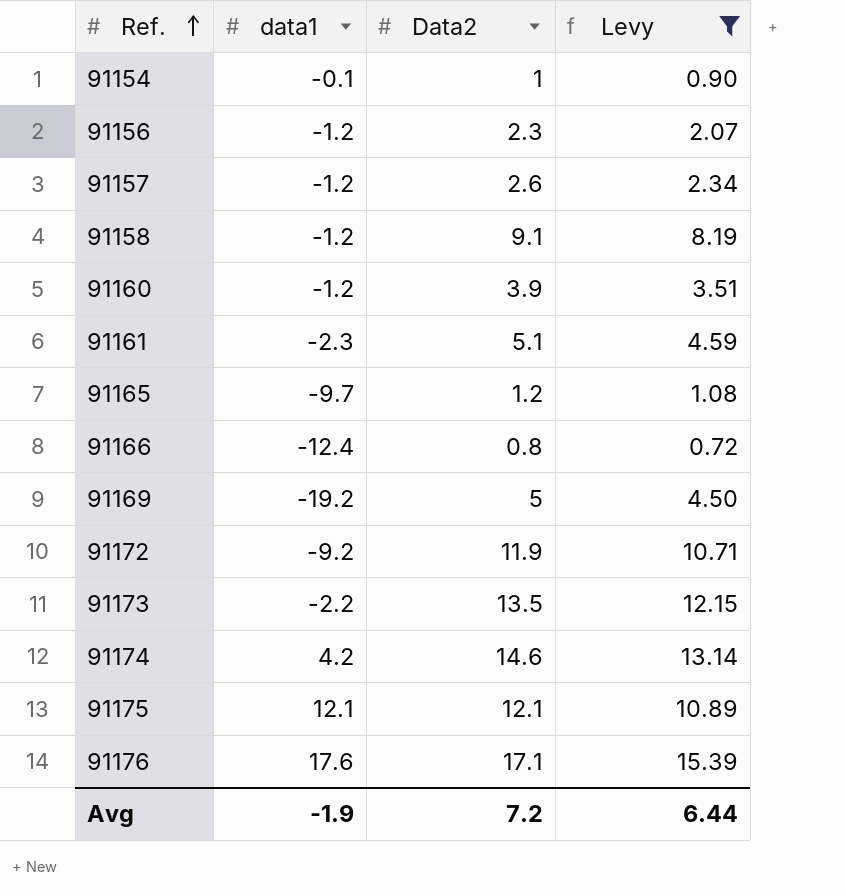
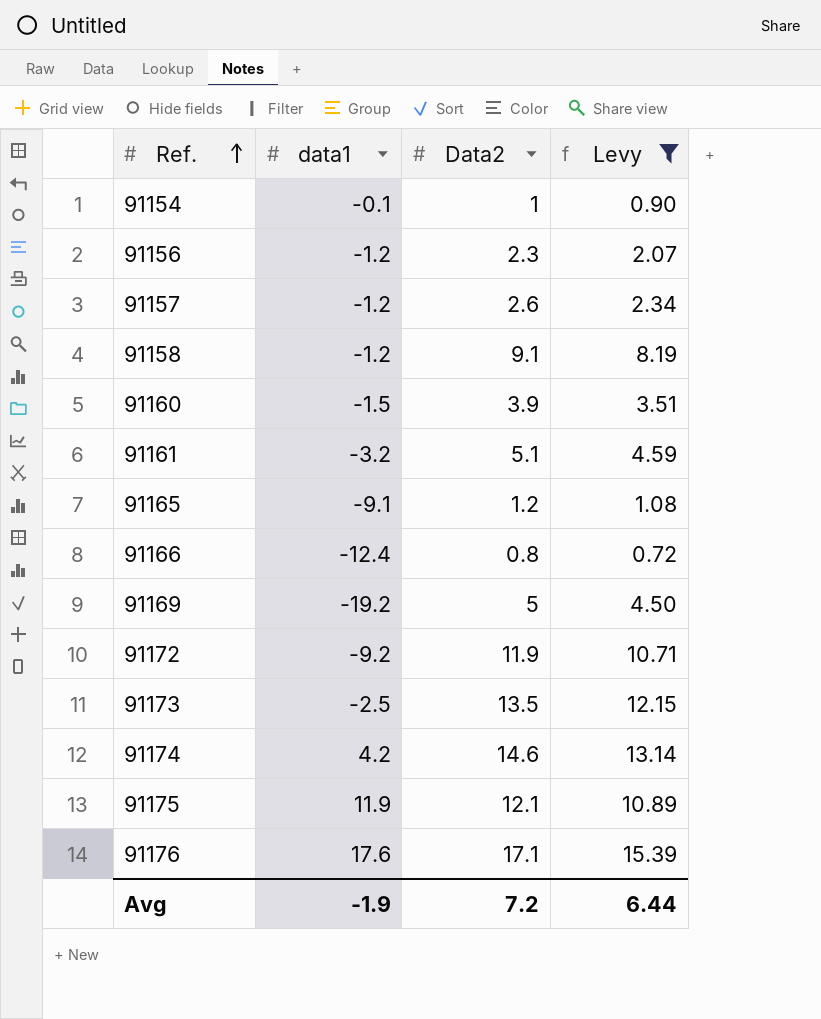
91160 | data1: -1.2 -> -1.5
91161 | data1: -2.3 -> -3.2
91165 | data1: -9.7 -> -9.1
91173 | data1: -2.2 -> -2.5
91175 | data1: 12.1 -> 11.9

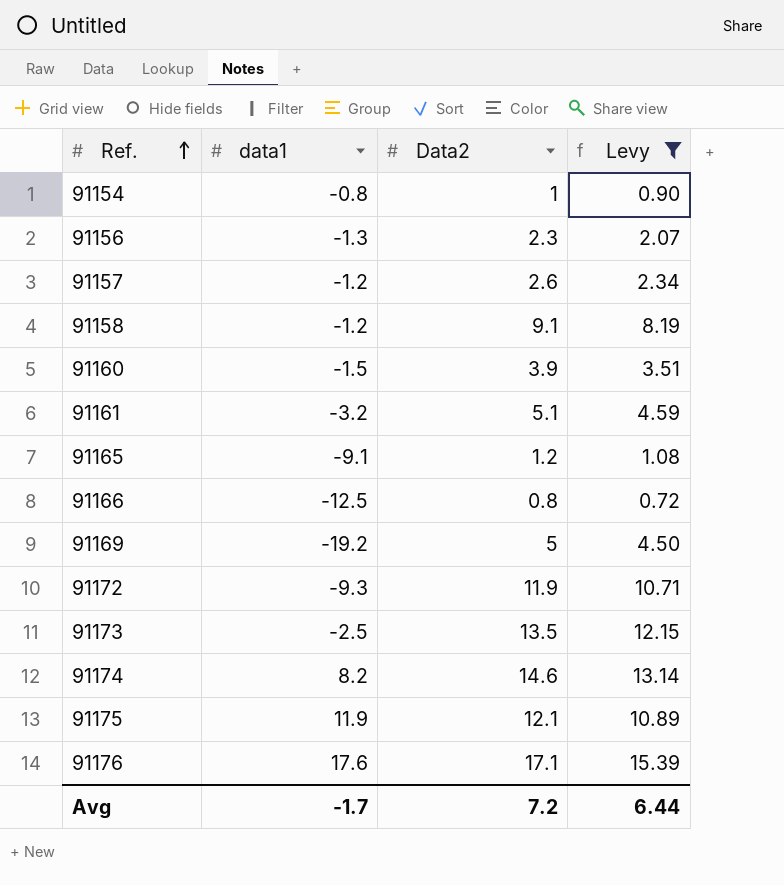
91154 | data1: -0.1 -> -0.8
91156 | data1: -1.2 -> -1.3
91166 | data1: -12.4 -> -12.5
91172 | data1: -9.2 -> -9.3
91174 | data1: 4.2 -> 8.2
Avg | data1: -1.9 -> -1.7

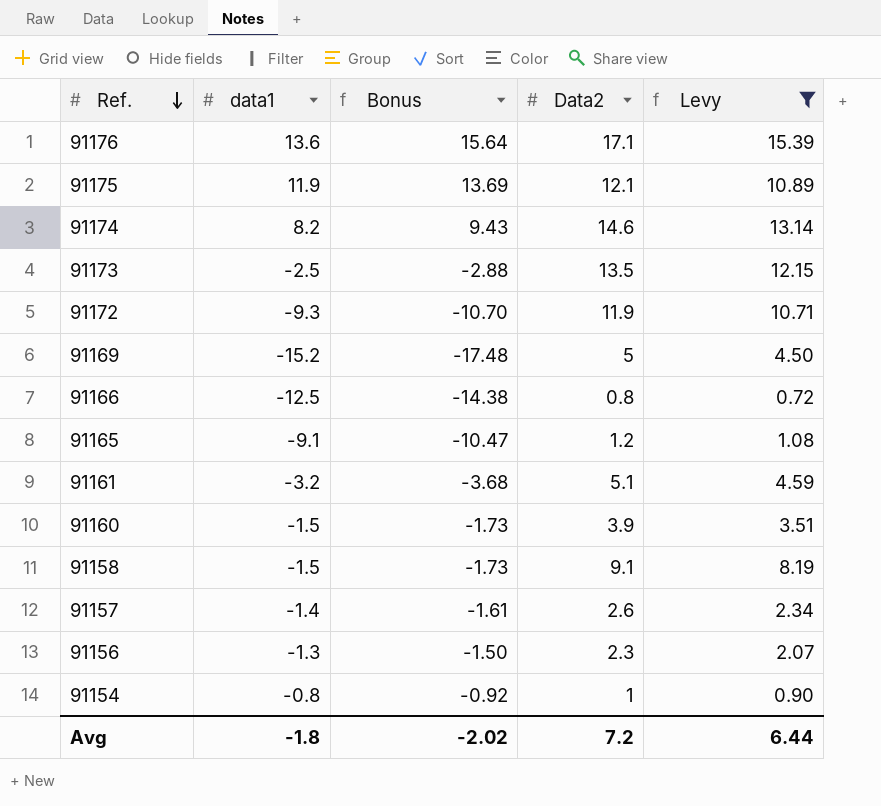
row order: Ref. ascending -> Ref. descending
column Bonus | formula: none -> [data1] * 1.15
91176 | data1: 17.6 -> 13.6
91169 | data1: -19.2 -> -15.2
91158 | data1: -1.2 -> -1.5
91157 | data1: -1.2 -> -1.4
Avg | data1: -1.7 -> -1.8

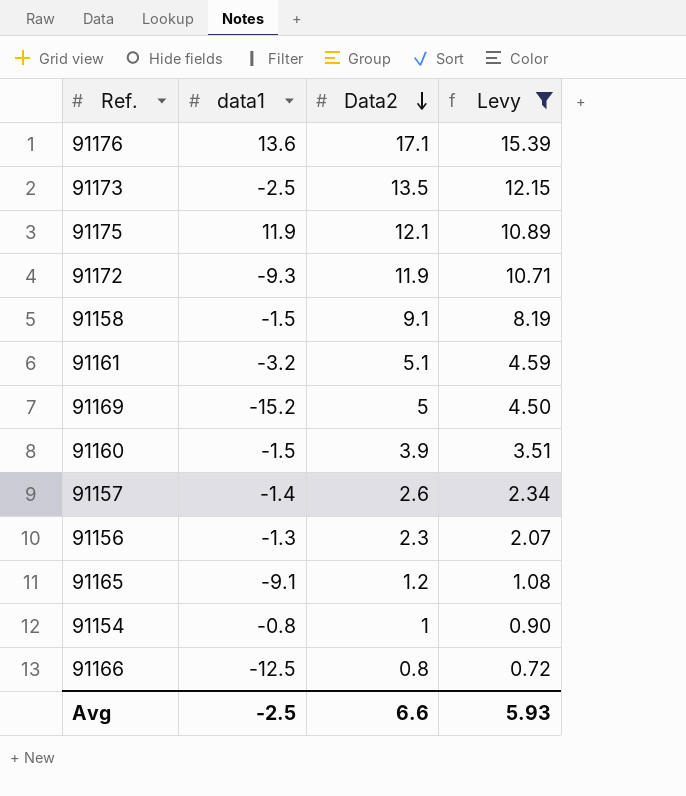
row order: Ref. descending -> Data2 descending
column Bonus | formula: [data1] * 1.15 -> none
row 91174: 8.2 | 9.43 | 14.6 | 13.14 -> none
Avg | data1: -1.8 -> -2.5
Avg | Data2: 7.2 -> 6.6
Avg | Levy: 6.44 -> 5.93

